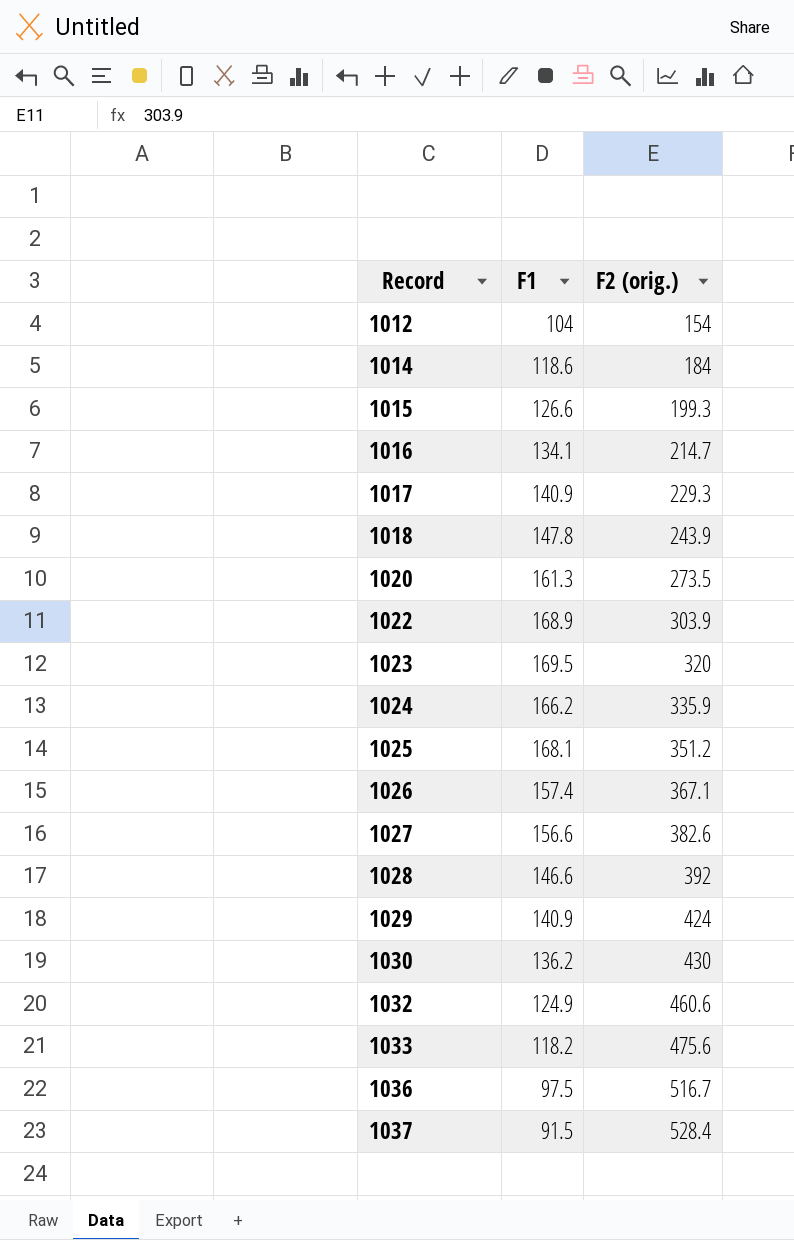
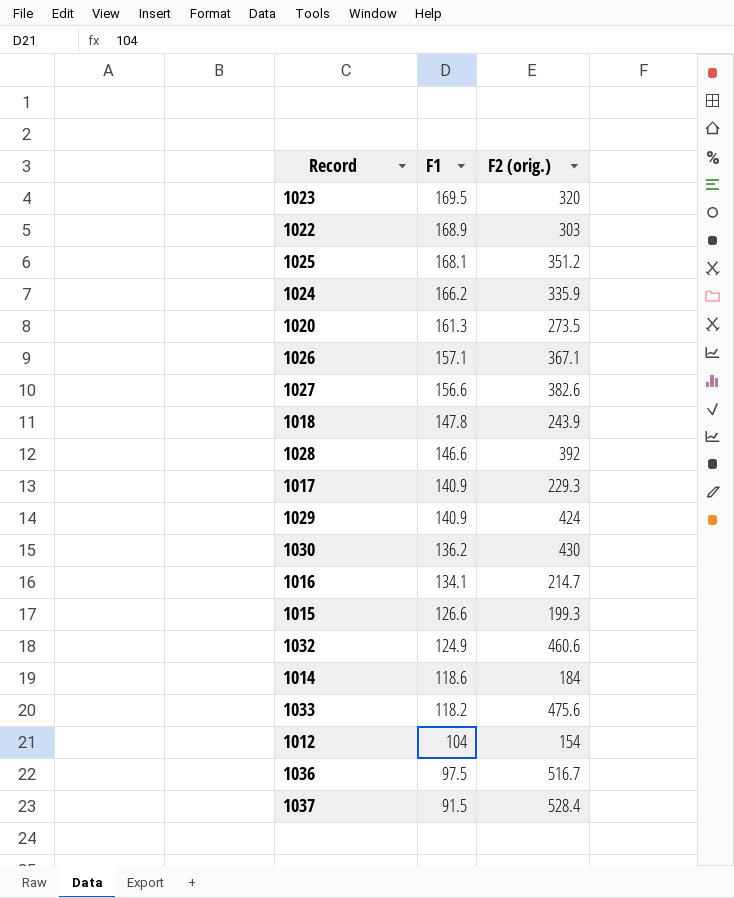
row order: Record ascending -> F1 descending
1022 | F2 (orig.): 303.9 -> 303
1026 | F1: 157.4 -> 157.1

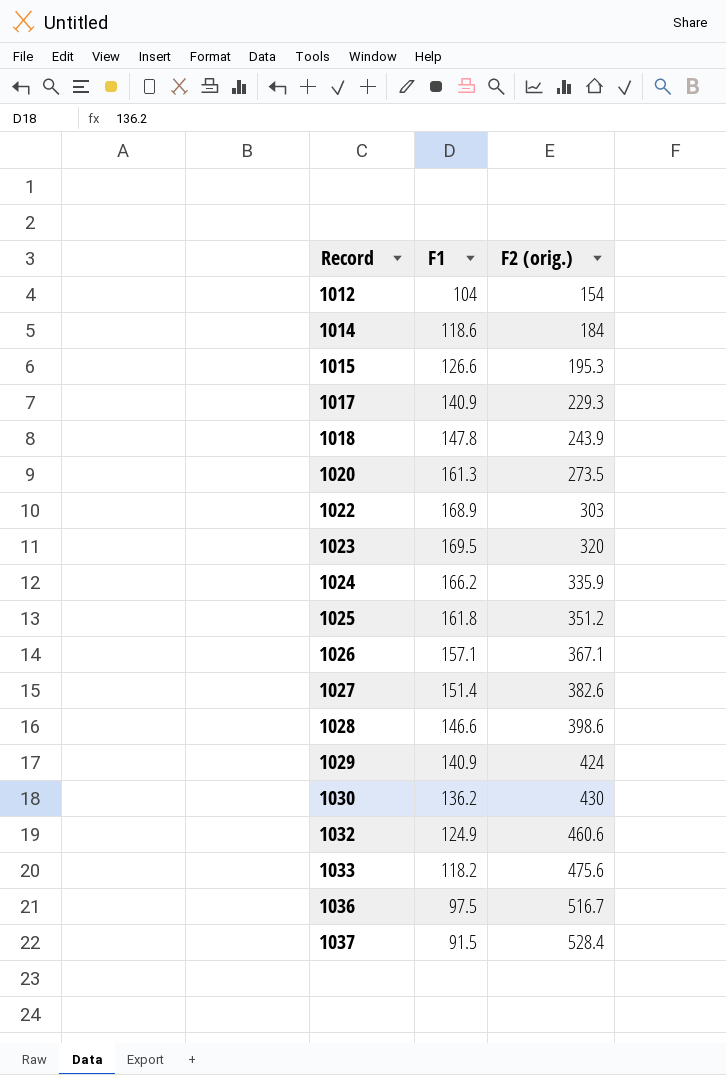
row order: F1 descending -> Record ascending
row 1016: 134.1 | 214.7 -> none
1015 | F2 (orig.): 199.3 -> 195.3
1025 | F1: 168.1 -> 161.8
1027 | F1: 156.6 -> 151.4
1028 | F2 (orig.): 392 -> 398.6

